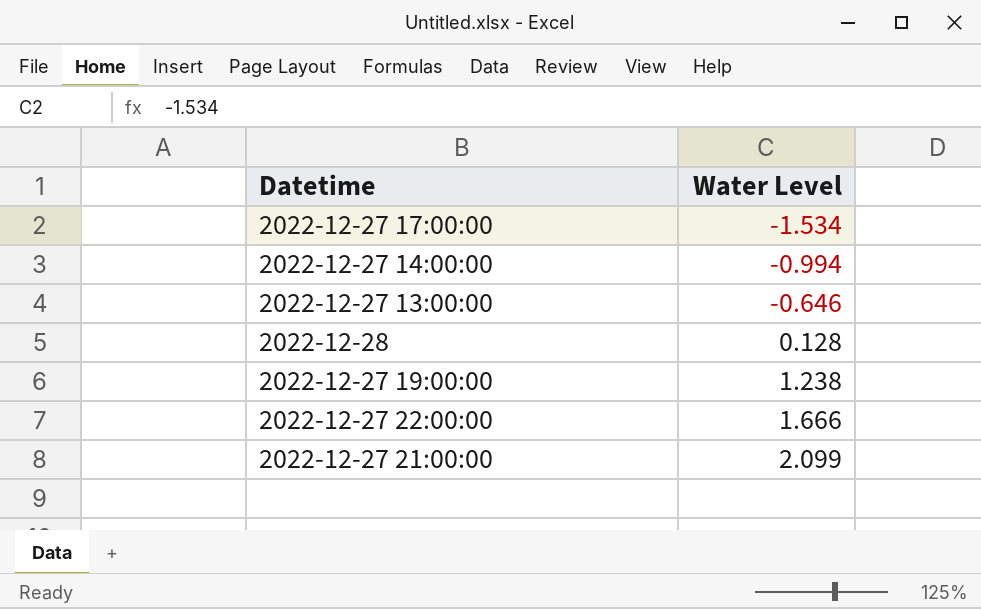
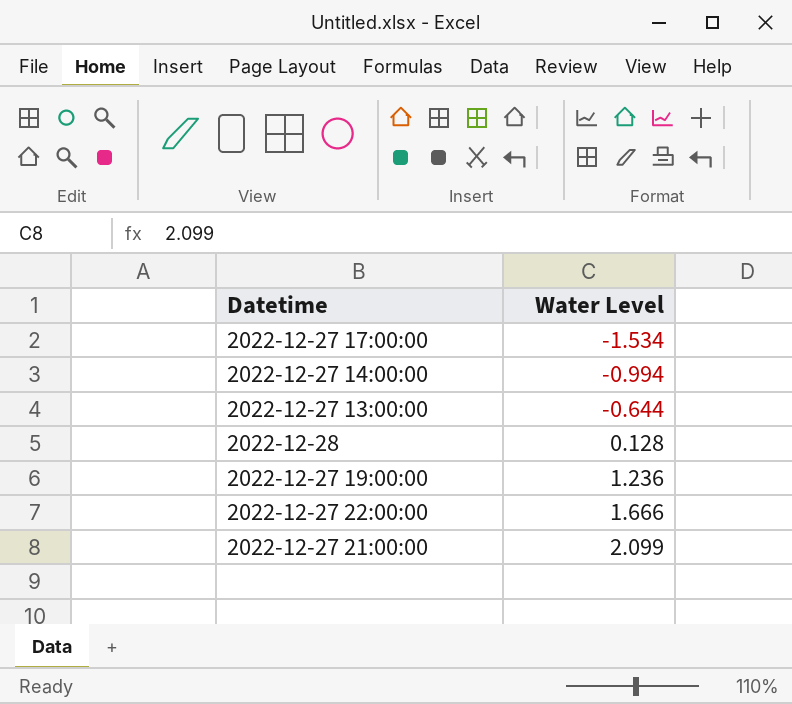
2022-12-27 13:00:00 | Water Level: -0.646 -> -0.644
2022-12-27 19:00:00 | Water Level: 1.238 -> 1.236

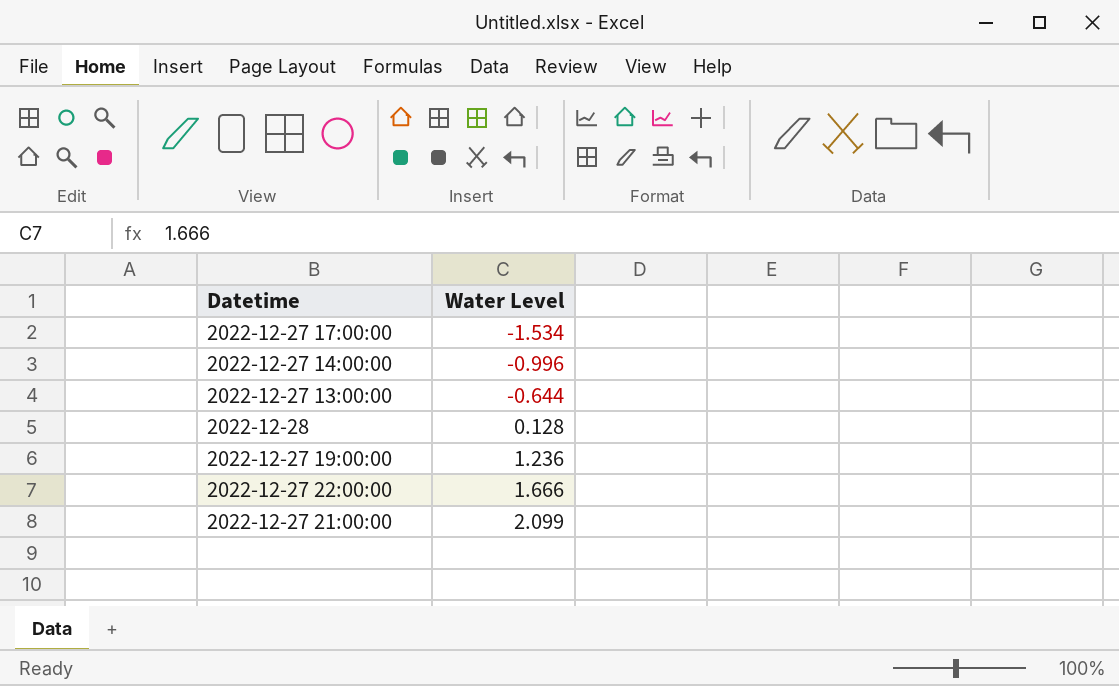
2022-12-27 14:00:00 | Water Level: -0.994 -> -0.996

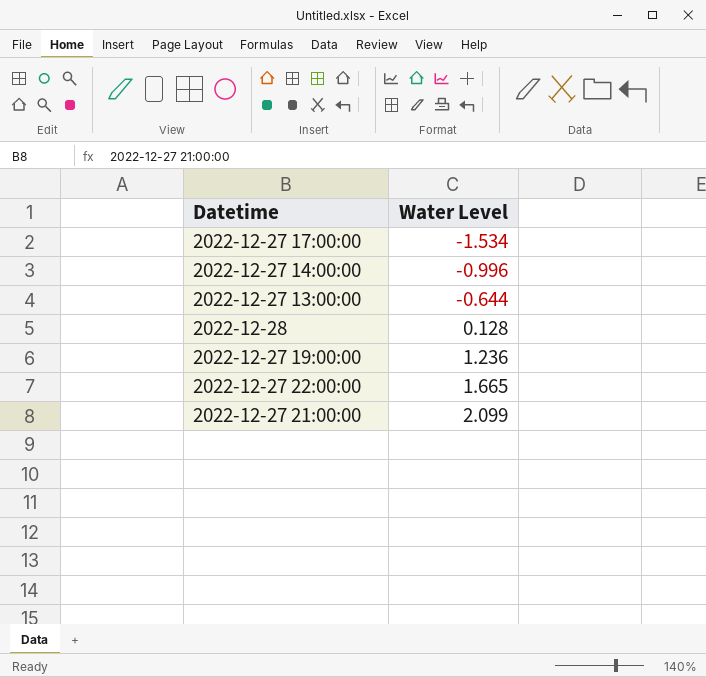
2022-12-27 22:00:00 | Water Level: 1.666 -> 1.665

